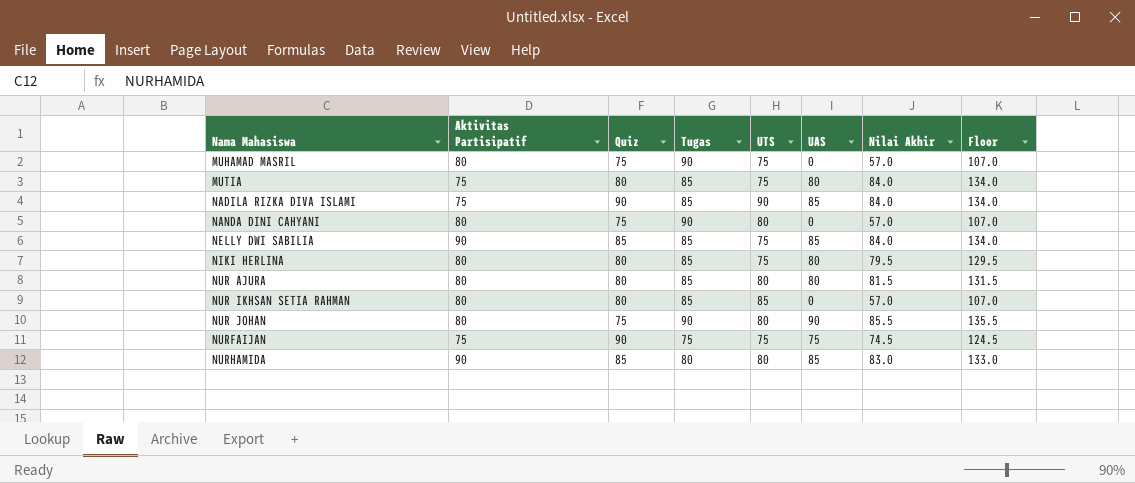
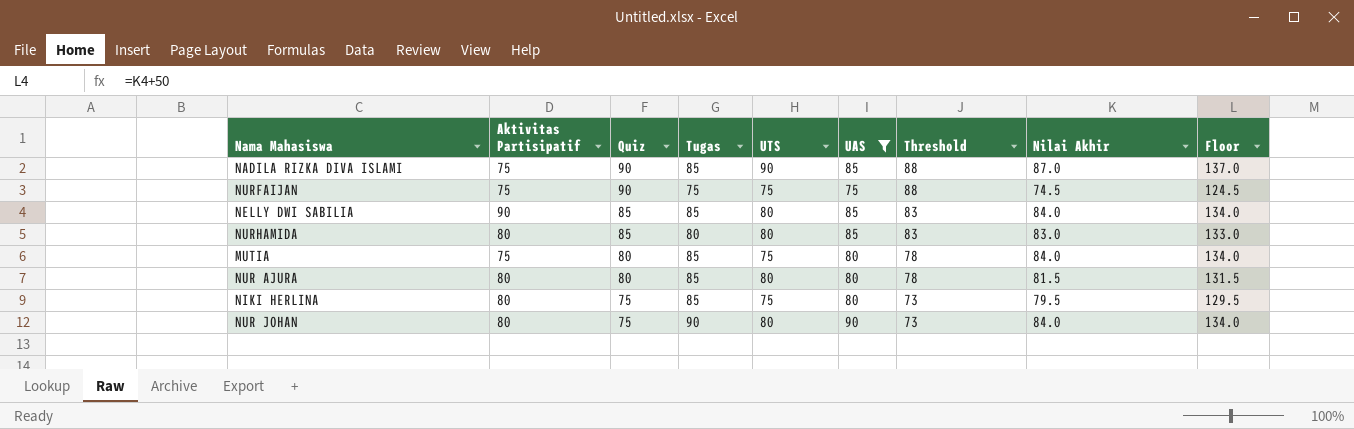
filter: none -> UAS != 0
row order: Nama Mahasiswa ascending -> Quiz descending
column Threshold | formula: none -> [Quiz] - 2
NADILA RIZKA DIVA ISLAMI | Nilai Akhir: 84.0 -> 87.0
NADILA RIZKA DIVA ISLAMI | Floor: 134.0 -> 137.0
NELLY DWI SABILIA | UTS: 75 -> 80
NURHAMIDA | Aktivitas Partisipatif: 90 -> 80
NIKI HERLINA | Quiz: 80 -> 75
NUR JOHAN | Nilai Akhir: 85.5 -> 84.0
NUR JOHAN | Floor: 135.5 -> 134.0

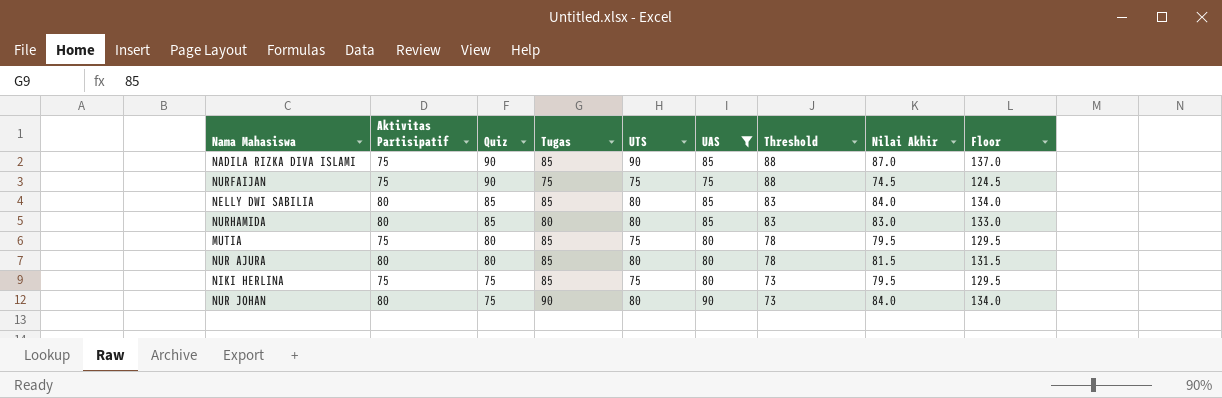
NELLY DWI SABILIA | Aktivitas Partisipatif: 90 -> 80
MUTIA | Nilai Akhir: 84.0 -> 79.5
MUTIA | Floor: 134.0 -> 129.5
NIKI HERLINA | Aktivitas Partisipatif: 80 -> 75

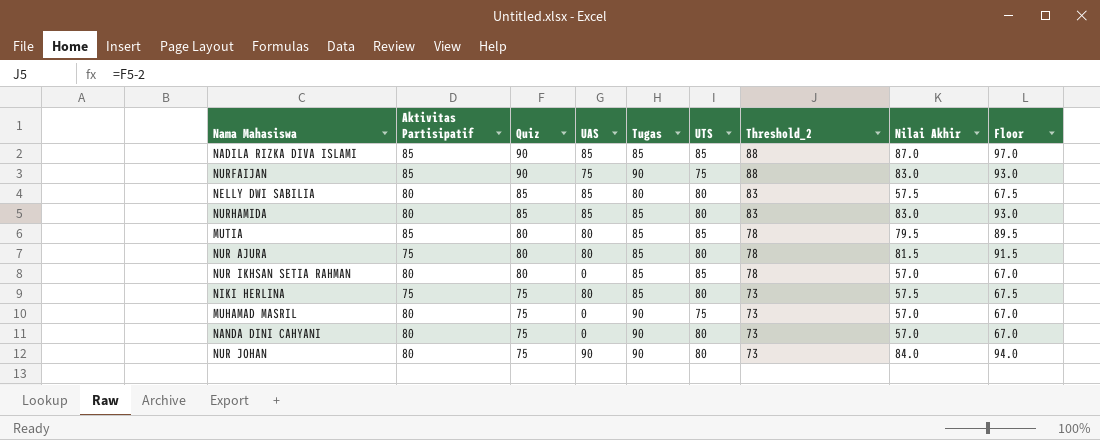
filter: UAS != 0 -> none
column UAS | position: 6 -> 4
column name: Threshold -> Threshold_2
column Floor | formula: [Nilai Akhir] + 50 -> [Nilai Akhir] + 10
NADILA RIZKA DIVA ISLAMI | Aktivitas Partisipatif: 75 -> 85
NADILA RIZKA DIVA ISLAMI | UTS: 90 -> 85
NURFAIJAN | Aktivitas Partisipatif: 75 -> 85
NURFAIJAN | Tugas: 75 -> 90
NURFAIJAN | Nilai Akhir: 74.5 -> 83.0
NELLY DWI SABILIA | Tugas: 85 -> 80
NELLY DWI SABILIA | Nilai Akhir: 84.0 -> 57.5
NURHAMIDA | Tugas: 80 -> 85
MUTIA | Aktivitas Partisipatif: 75 -> 85
MUTIA | UTS: 75 -> 85
NUR AJURA | Aktivitas Partisipatif: 80 -> 75
NIKI HERLINA | UTS: 75 -> 80
NIKI HERLINA | Nilai Akhir: 79.5 -> 57.5

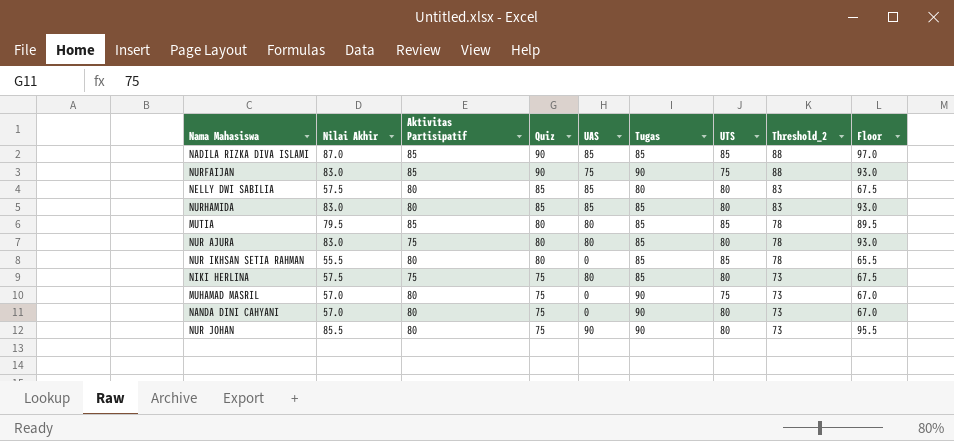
column Nilai Akhir | position: 8 -> 2
NUR AJURA | Nilai Akhir: 81.5 -> 83.0
NUR AJURA | Floor: 91.5 -> 93.0
NUR IKHSAN SETIA RAHMAN | Nilai Akhir: 57.0 -> 55.5
NUR IKHSAN SETIA RAHMAN | Floor: 67.0 -> 65.5
NUR JOHAN | Nilai Akhir: 84.0 -> 85.5
NUR JOHAN | Floor: 94.0 -> 95.5

